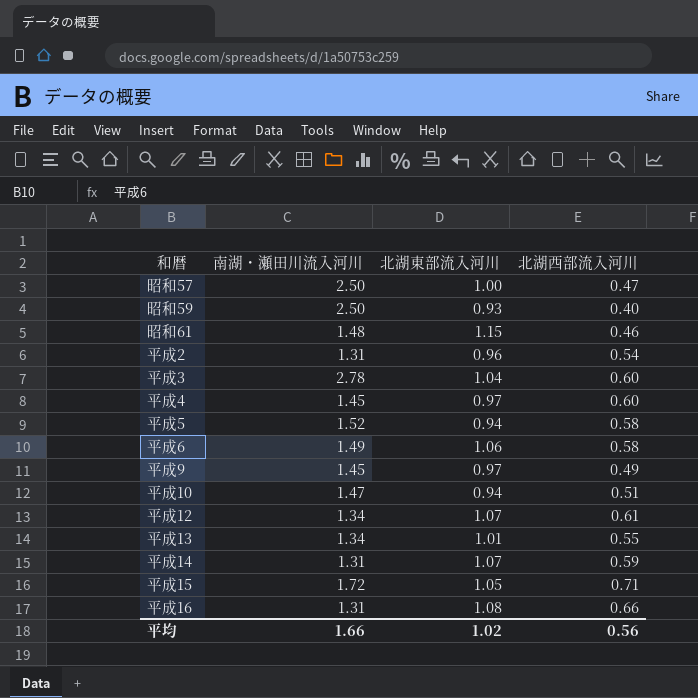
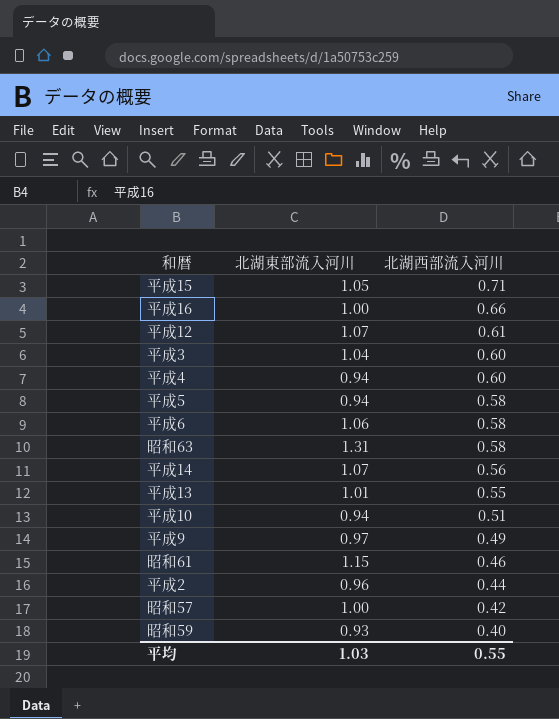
row order: none -> 北湖西部流入河川 descending
column 南湖・瀬田川流入河川 | position: 2 -> none
平成16 | 北湖東部流入河川: 1.08 -> 1.00
平成4 | 北湖東部流入河川: 0.97 -> 0.94
row 昭和63: none -> 1.31 | 0.58
平成14 | 北湖西部流入河川: 0.59 -> 0.56
平成2 | 北湖西部流入河川: 0.54 -> 0.44
昭和57 | 北湖西部流入河川: 0.47 -> 0.42
平均 | 北湖東部流入河川: 1.02 -> 1.03
平均 | 北湖西部流入河川: 0.56 -> 0.55

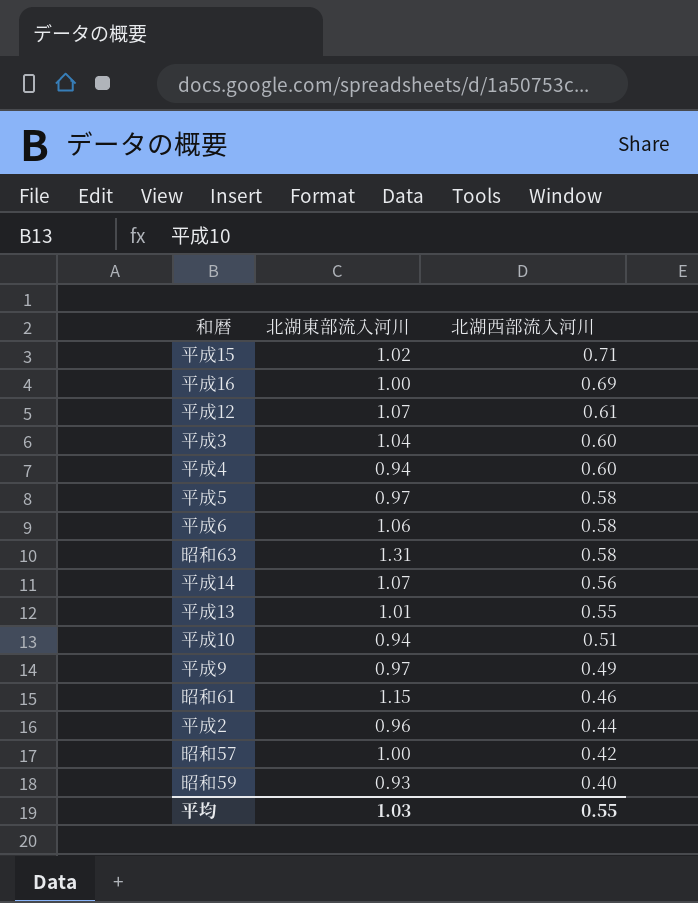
平成15 | 北湖東部流入河川: 1.05 -> 1.02
平成16 | 北湖西部流入河川: 0.66 -> 0.69
平成5 | 北湖東部流入河川: 0.94 -> 0.97

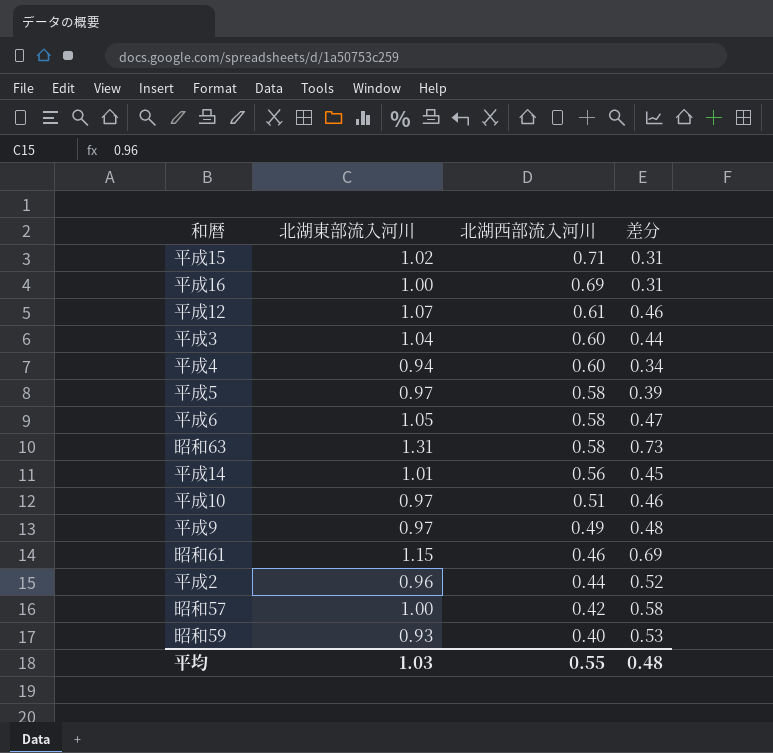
column 差分 | formula: none -> [北湖東部流入河川] - [北湖西部流入河川]
row 平成13: 1.01 | 0.55 -> none
平成6 | 北湖東部流入河川: 1.06 -> 1.05
平成14 | 北湖東部流入河川: 1.07 -> 1.01
平成10 | 北湖東部流入河川: 0.94 -> 0.97

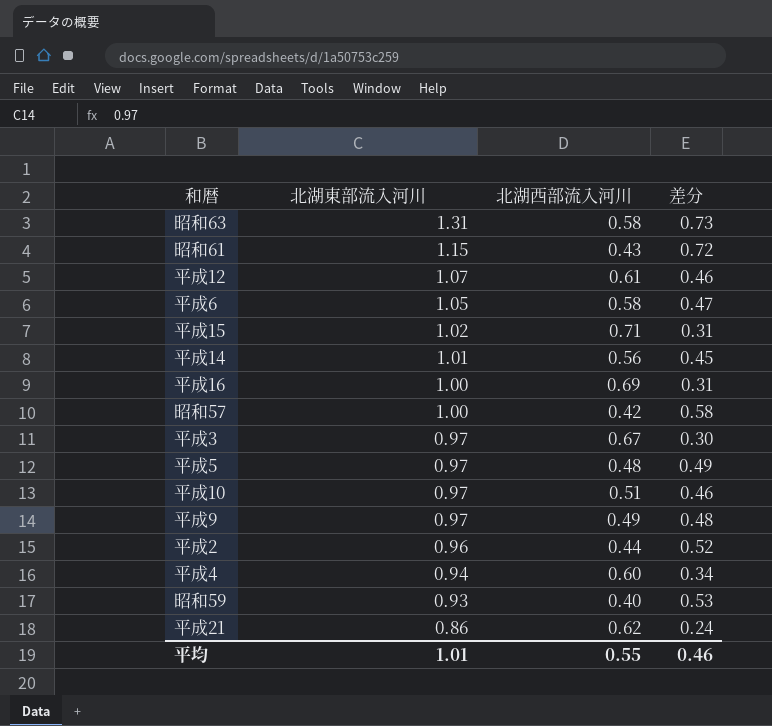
row order: 北湖西部流入河川 descending -> 北湖東部流入河川 descending
昭和61 | 北湖西部流入河川: 0.46 -> 0.43
昭和61 | 差分: 0.69 -> 0.72
平成3 | 北湖東部流入河川: 1.04 -> 0.97
平成3 | 北湖西部流入河川: 0.60 -> 0.67
平成3 | 差分: 0.44 -> 0.30
平成5 | 北湖西部流入河川: 0.58 -> 0.48
平成5 | 差分: 0.39 -> 0.49
row 平成21: none -> 0.86 | 0.62 | 0.24
平均 | 北湖東部流入河川: 1.03 -> 1.01
平均 | 差分: 0.48 -> 0.46

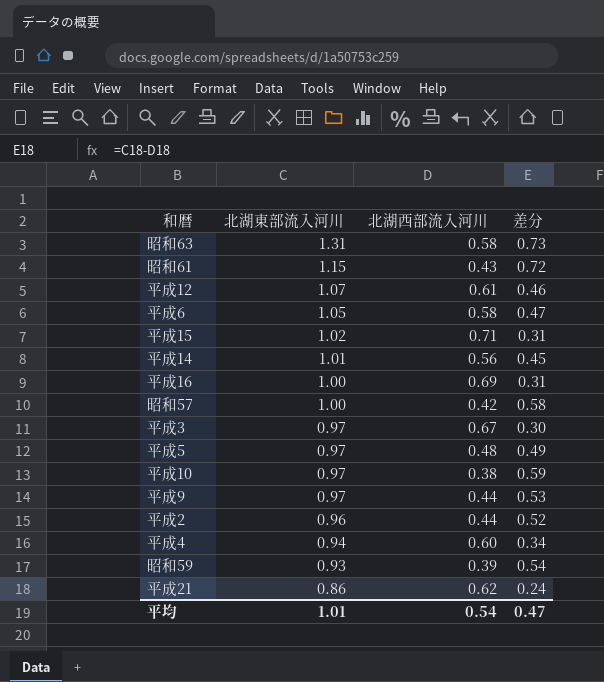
平成10 | 北湖西部流入河川: 0.51 -> 0.38
平成10 | 差分: 0.46 -> 0.59
平成9 | 北湖西部流入河川: 0.49 -> 0.44
平成9 | 差分: 0.48 -> 0.53
昭和59 | 北湖西部流入河川: 0.40 -> 0.39
昭和59 | 差分: 0.53 -> 0.54
平均 | 北湖西部流入河川: 0.55 -> 0.54
平均 | 差分: 0.46 -> 0.47

